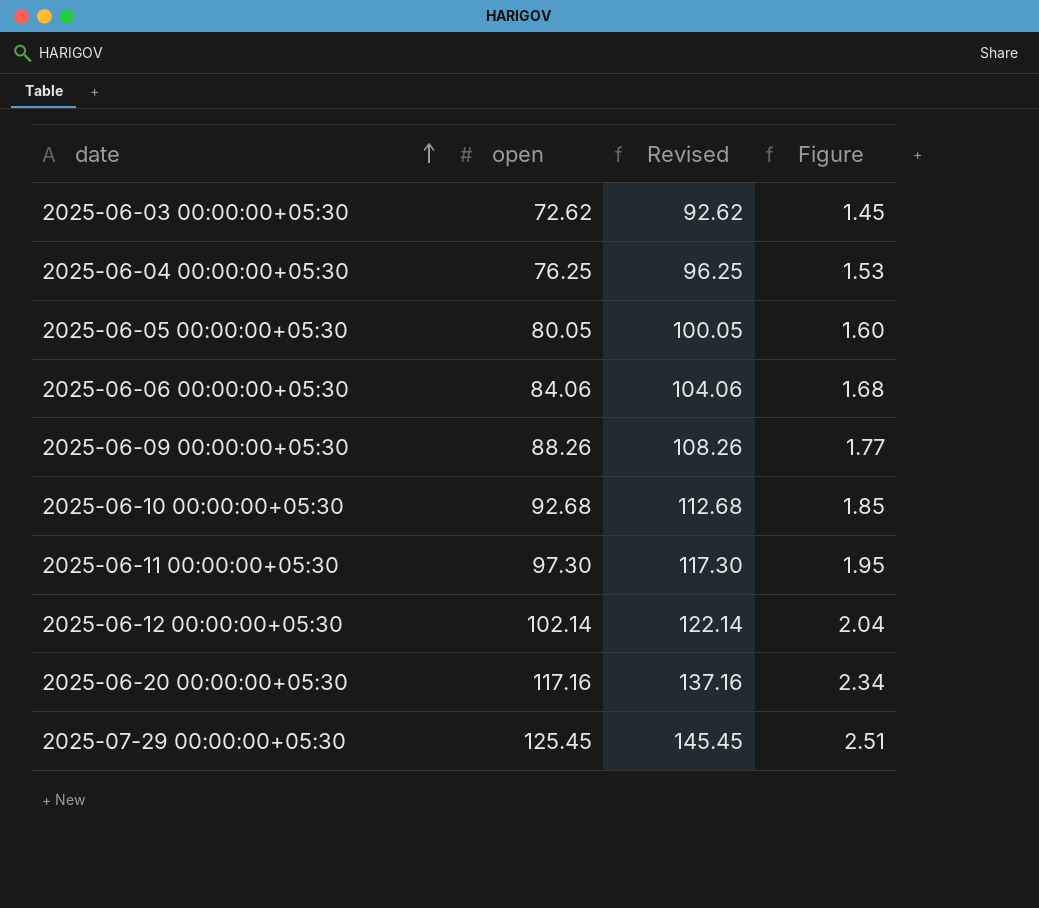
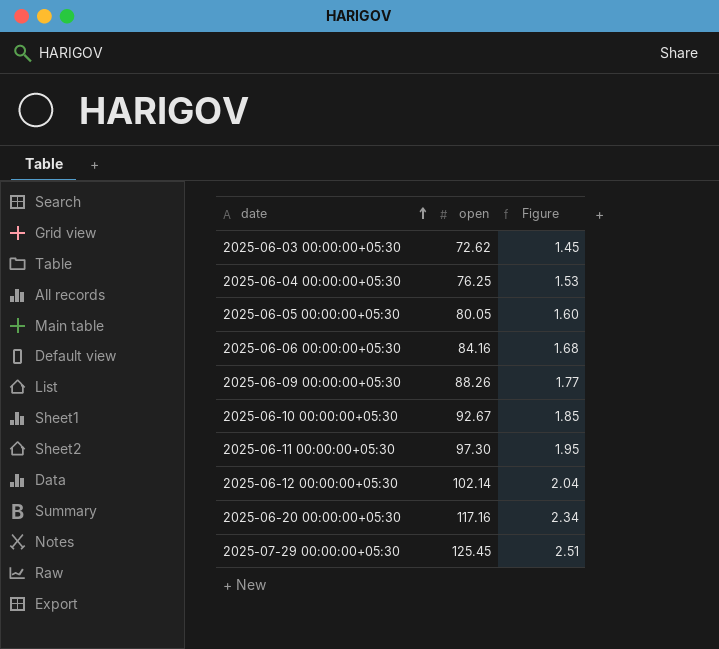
column Revised | formula: [open] + 20 -> none
2025-06-06 00:00:00+05:30 | open: 84.06 -> 84.16
2025-06-10 00:00:00+05:30 | open: 92.68 -> 92.67

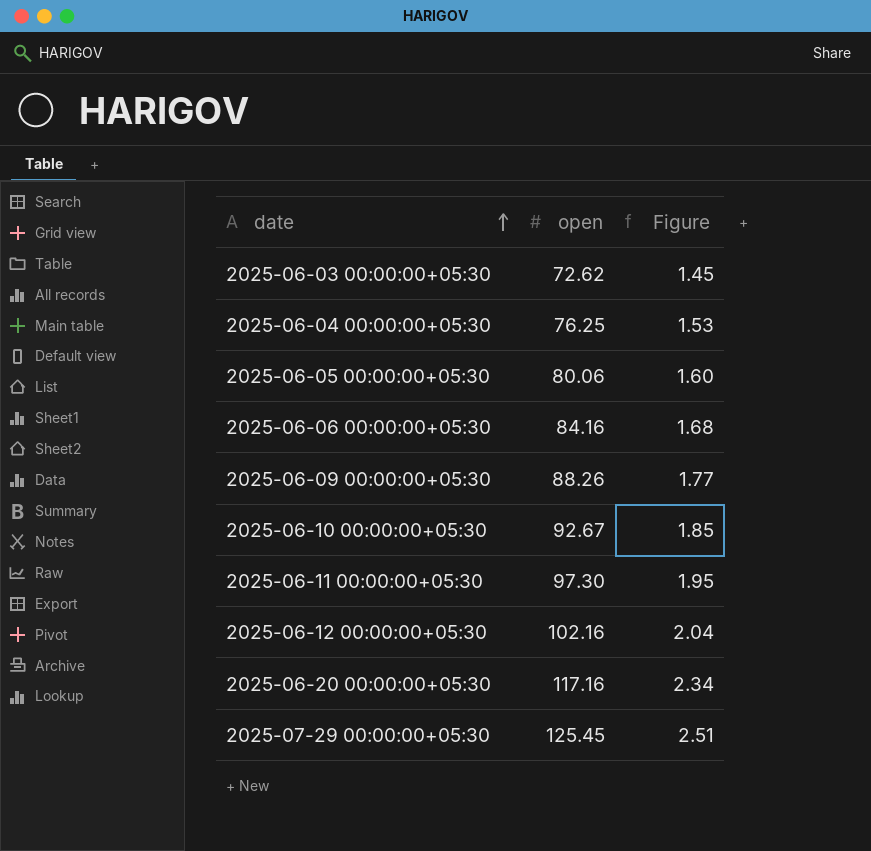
2025-06-05 00:00:00+05:30 | open: 80.05 -> 80.06
2025-06-12 00:00:00+05:30 | open: 102.14 -> 102.16

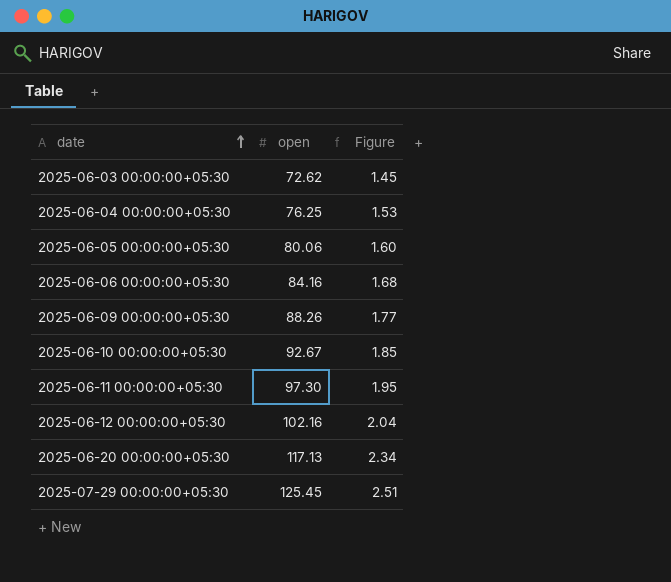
2025-06-20 00:00:00+05:30 | open: 117.16 -> 117.13

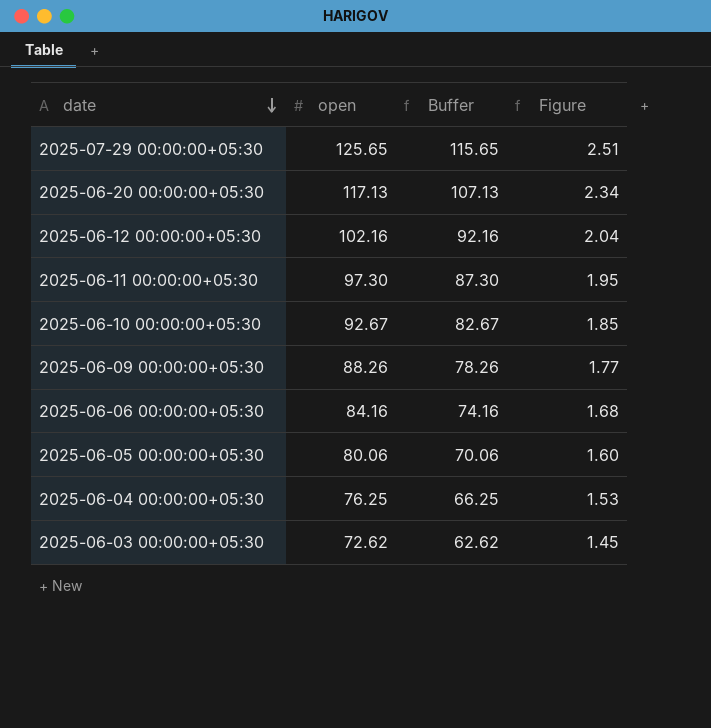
row order: date ascending -> date descending
column Buffer | formula: none -> [open] - 10
2025-07-29 00:00:00+05:30 | open: 125.45 -> 125.65

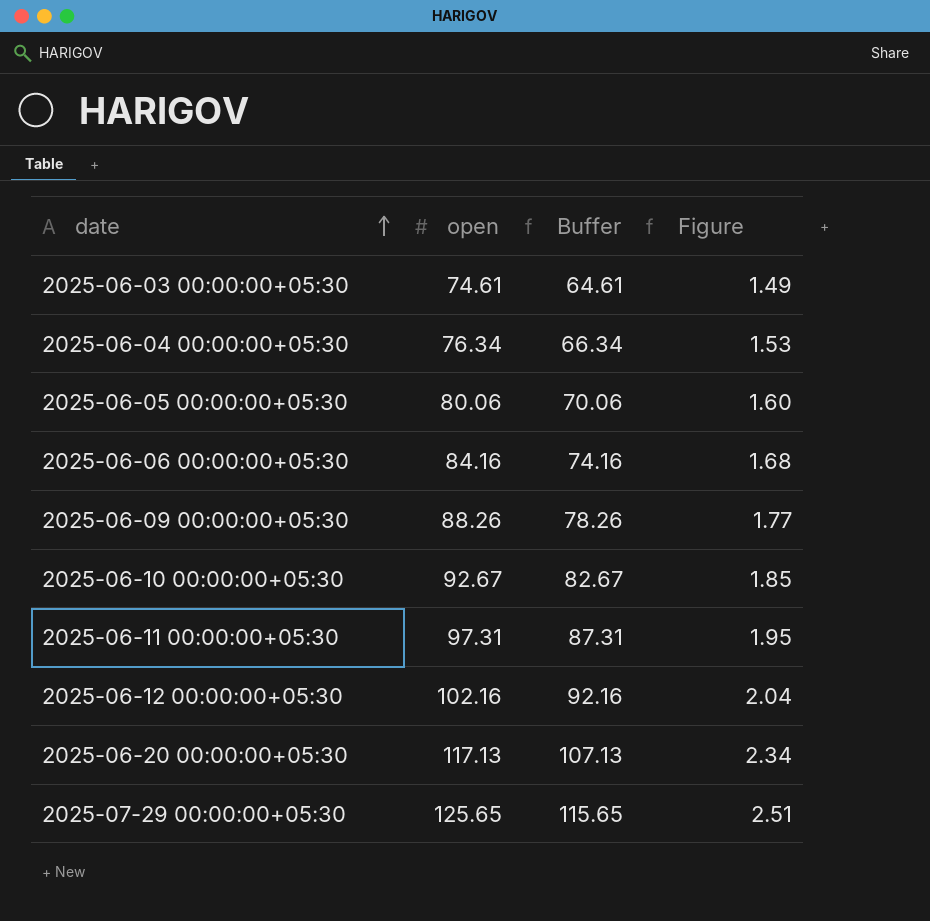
row order: date descending -> date ascending
2025-06-03 00:00:00+05:30 | open: 72.62 -> 74.61
2025-06-03 00:00:00+05:30 | Buffer: 62.62 -> 64.61
2025-06-03 00:00:00+05:30 | Figure: 1.45 -> 1.49
2025-06-04 00:00:00+05:30 | open: 76.25 -> 76.34
2025-06-04 00:00:00+05:30 | Buffer: 66.25 -> 66.34
2025-06-11 00:00:00+05:30 | open: 97.30 -> 97.31
2025-06-11 00:00:00+05:30 | Buffer: 87.30 -> 87.31

